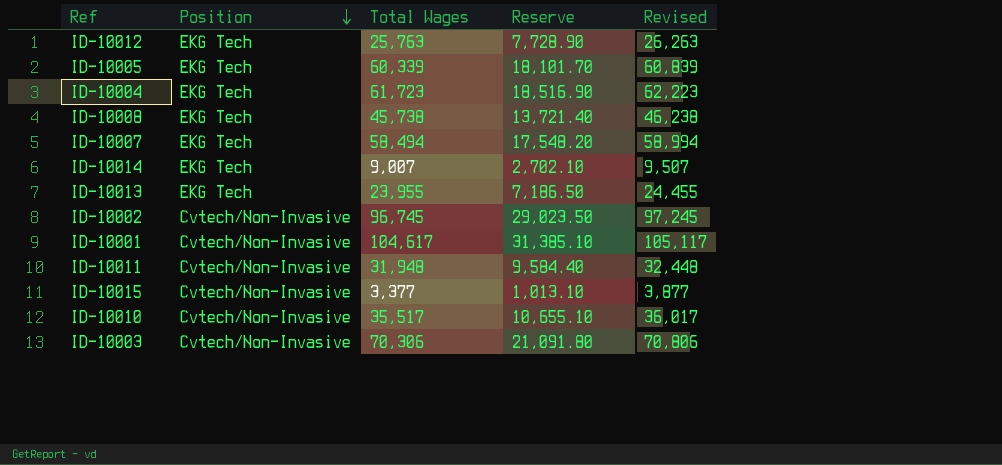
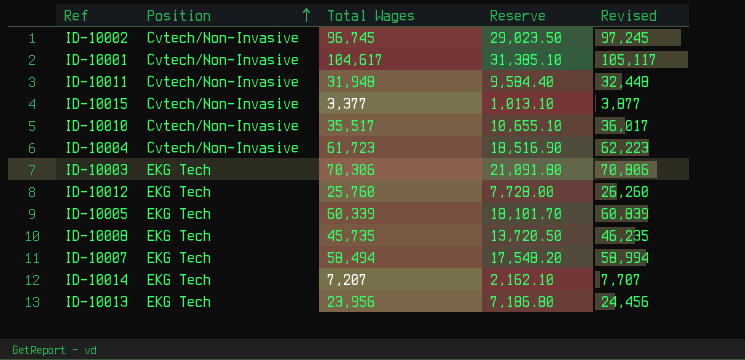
row order: Position descending -> Position ascending
ID-10004 | Position: EKG Tech -> Cvtech/Non-Invasive
ID-10003 | Position: Cvtech/Non-Invasive -> EKG Tech
ID-10012 | Total Wages: 25,763 -> 25,760
ID-10012 | Reserve: 7,728.90 -> 7,728.00
ID-10012 | Revised: 26,263 -> 26,260
ID-10008 | Total Wages: 45,738 -> 45,735
ID-10008 | Reserve: 13,721.40 -> 13,720.50
ID-10008 | Revised: 46,238 -> 46,235
ID-10014 | Total Wages: 9,007 -> 7,207
ID-10014 | Reserve: 2,702.10 -> 2,162.10
ID-10014 | Revised: 9,507 -> 7,707
ID-10013 | Total Wages: 23,955 -> 23,956
ID-10013 | Reserve: 7,186.50 -> 7,186.80
ID-10013 | Revised: 24,455 -> 24,456

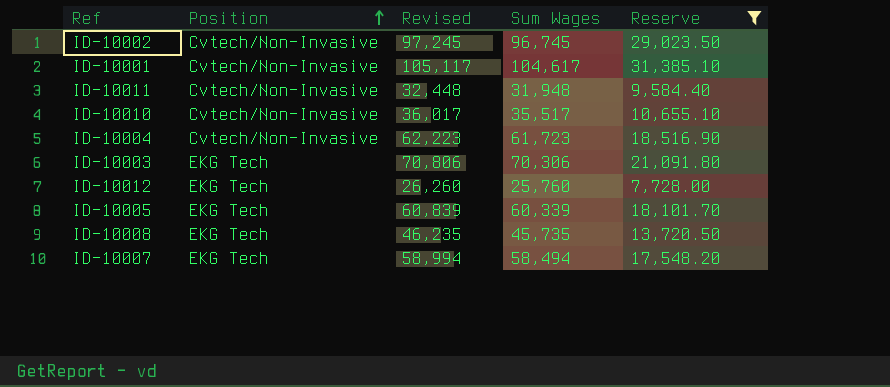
filter: none -> Reserve >= 7,728.00
column Revised | position: 5 -> 3
column name: Total Wages -> Sum Wages

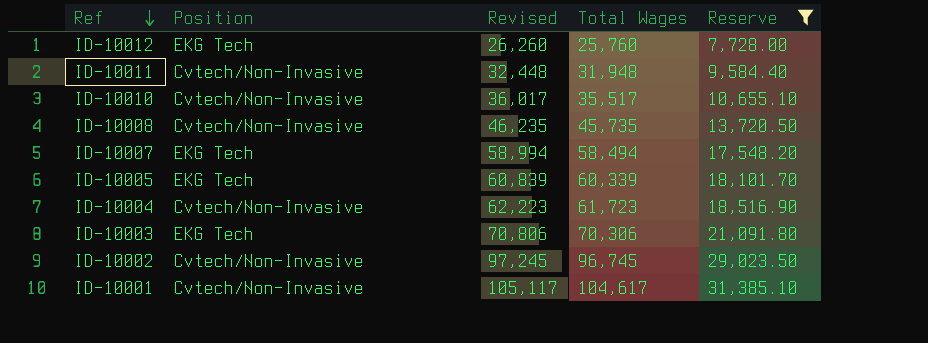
row order: Position ascending -> Ref descending
column name: Sum Wages -> Total Wages
ID-10008 | Position: EKG Tech -> Cvtech/Non-Invasive

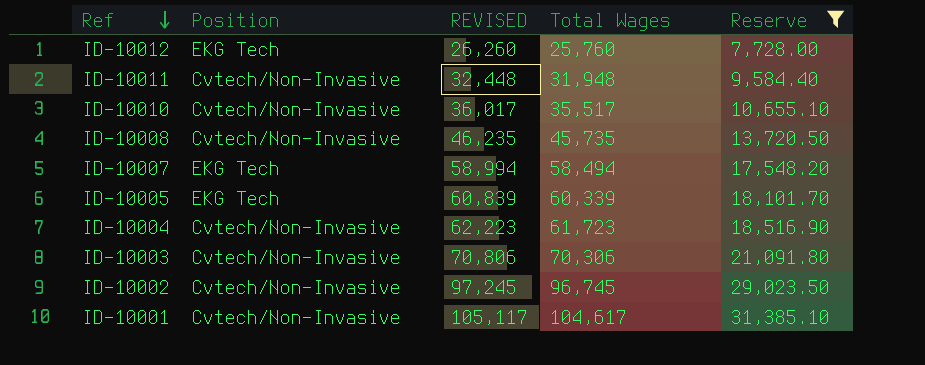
column name: Revised -> REVISED
ID-10003 | Position: EKG Tech -> Cvtech/Non-Invasive

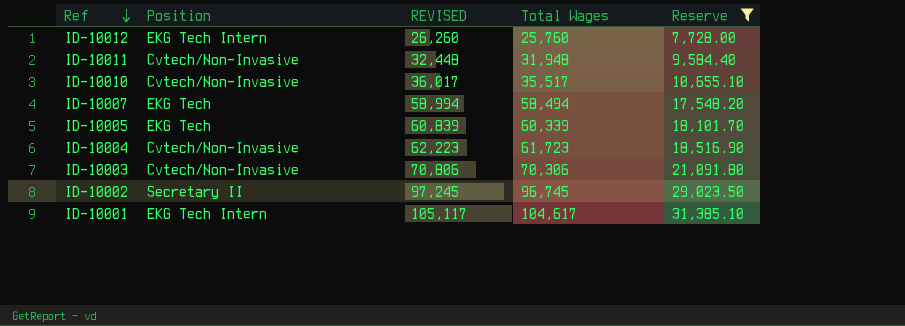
row ID-10008: Cvtech/Non-Invasive | 46,235 | 45,735 | 13,720.50 -> none
ID-10012 | Position: EKG Tech -> EKG Tech Intern
ID-10002 | Position: Cvtech/Non-Invasive -> Secretary II
ID-10001 | Position: Cvtech/Non-Invasive -> EKG Tech Intern

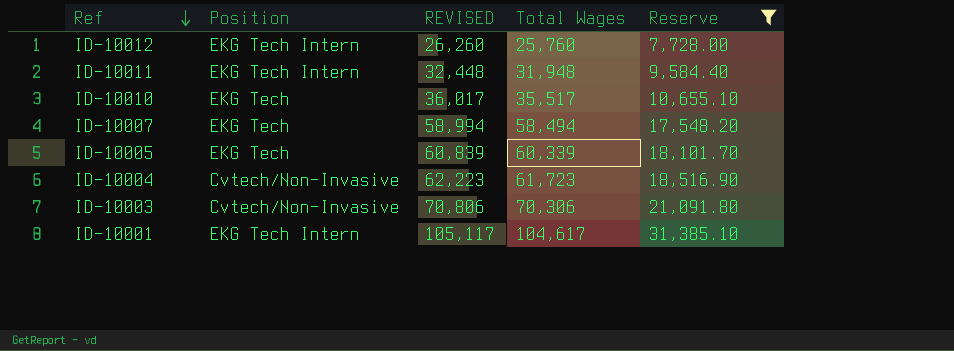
row ID-10002: Secretary II | 97,245 | 96,745 | 29,023.50 -> none
ID-10011 | Position: Cvtech/Non-Invasive -> EKG Tech Intern
ID-10010 | Position: Cvtech/Non-Invasive -> EKG Tech

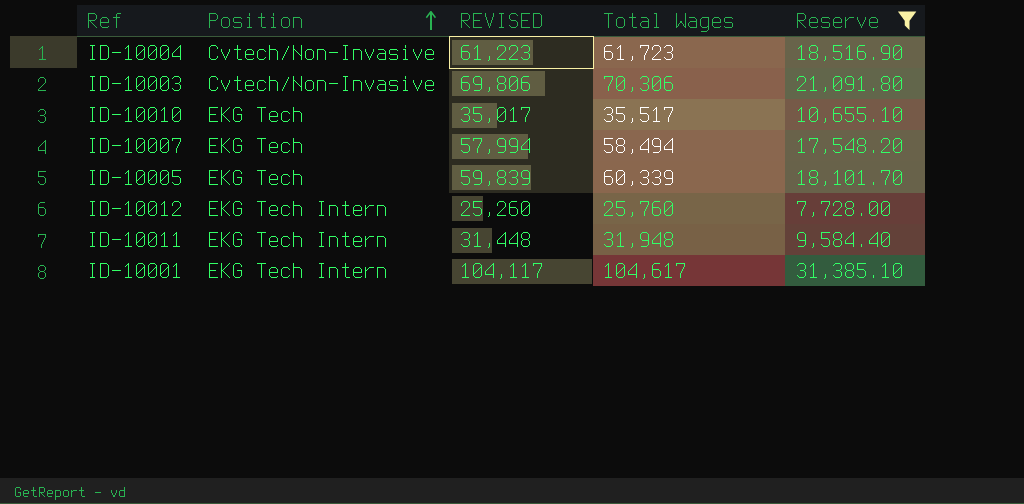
row order: Ref descending -> Position ascending
column REVISED | formula: [Total Wages] + 500 -> [Total Wages] - 500

